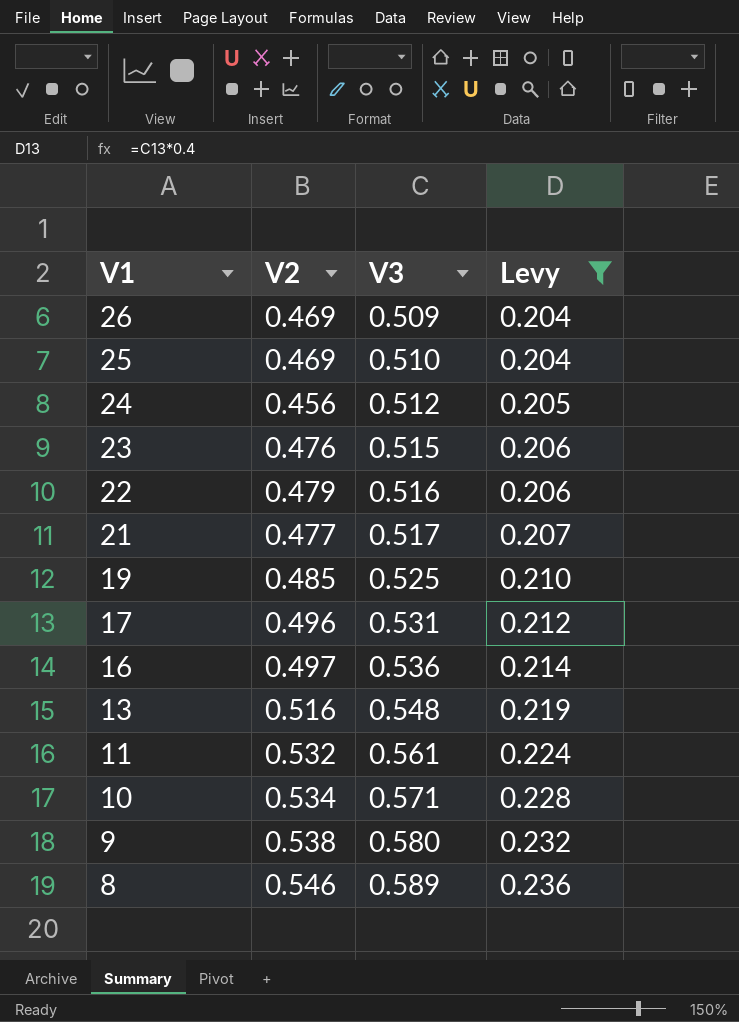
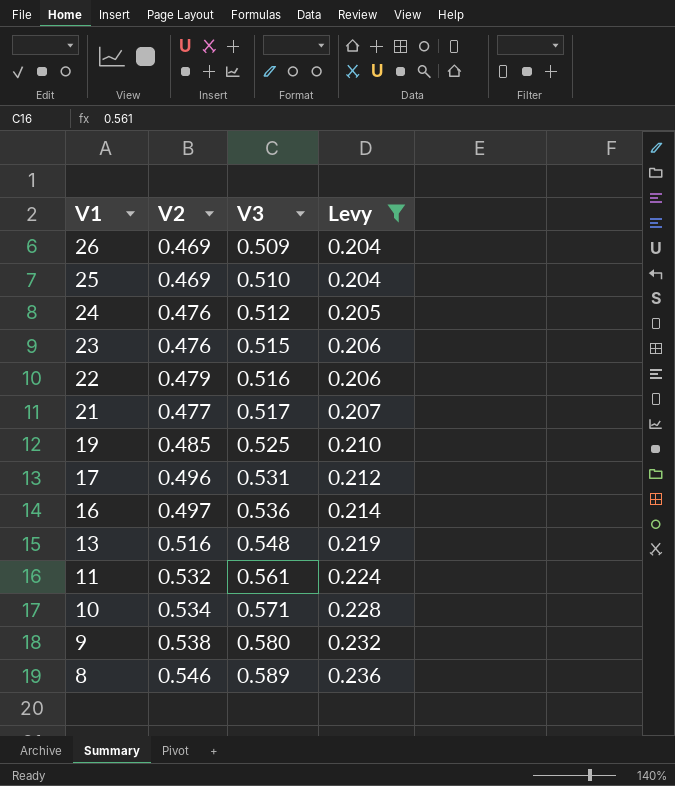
24 | V2: 0.456 -> 0.476

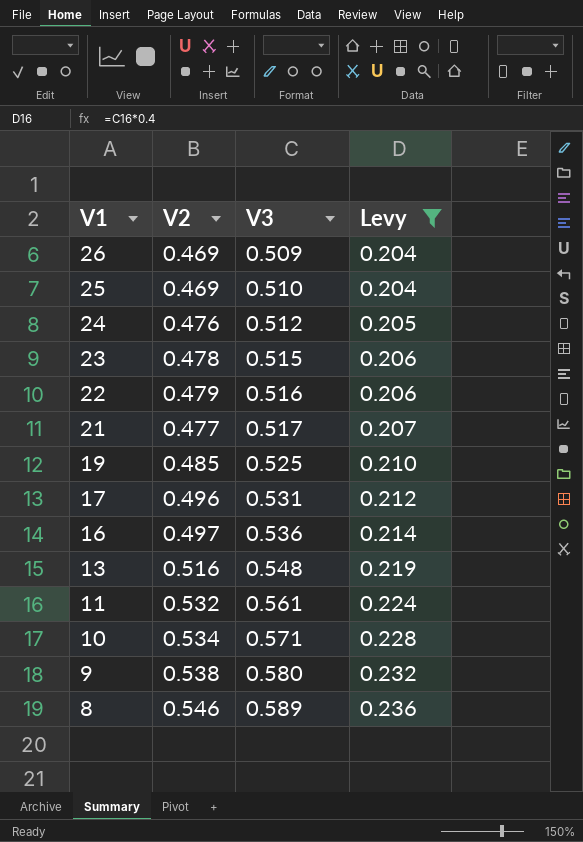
23 | V2: 0.476 -> 0.478

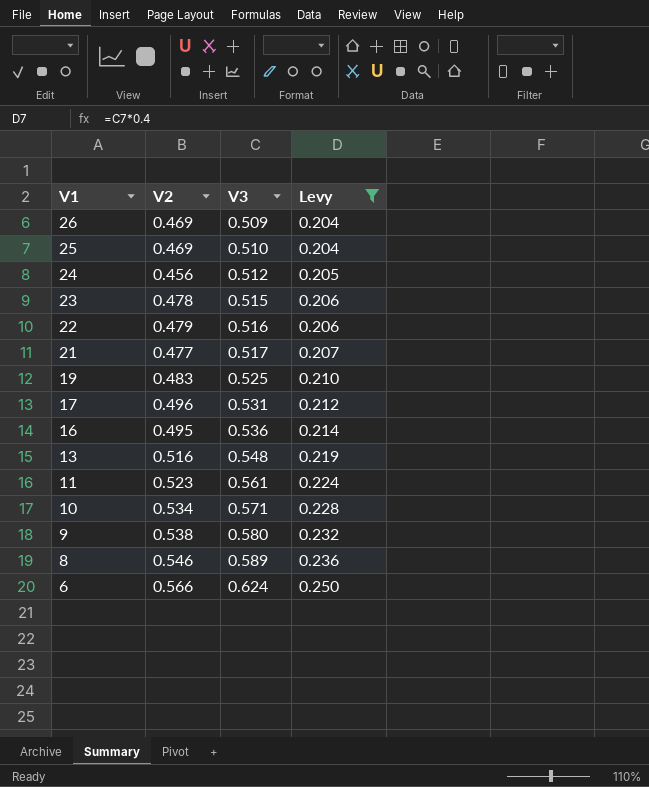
24 | V2: 0.476 -> 0.456
19 | V2: 0.485 -> 0.483
16 | V2: 0.497 -> 0.495
11 | V2: 0.532 -> 0.523
row 6: none -> 0.566 | 0.624 | 0.250

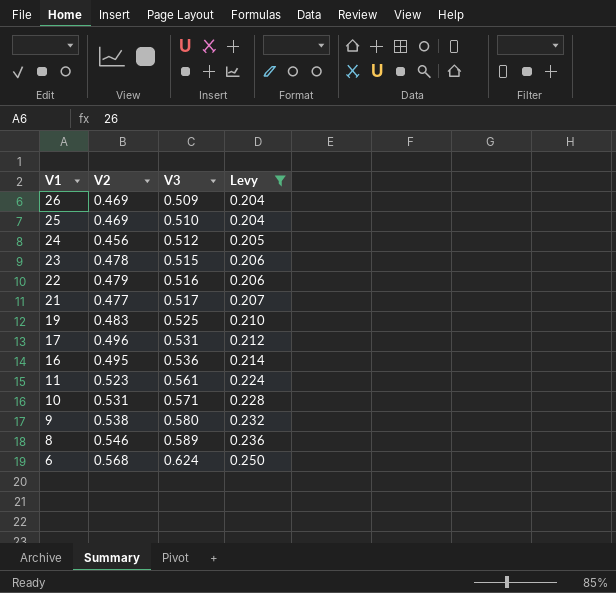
row 13: 0.516 | 0.548 | 0.219 -> none
10 | V2: 0.534 -> 0.531
6 | V2: 0.566 -> 0.568

